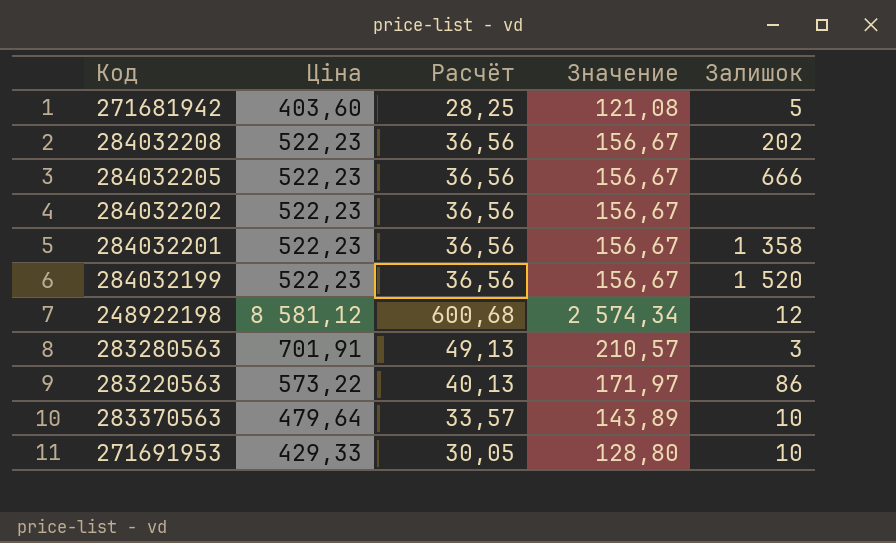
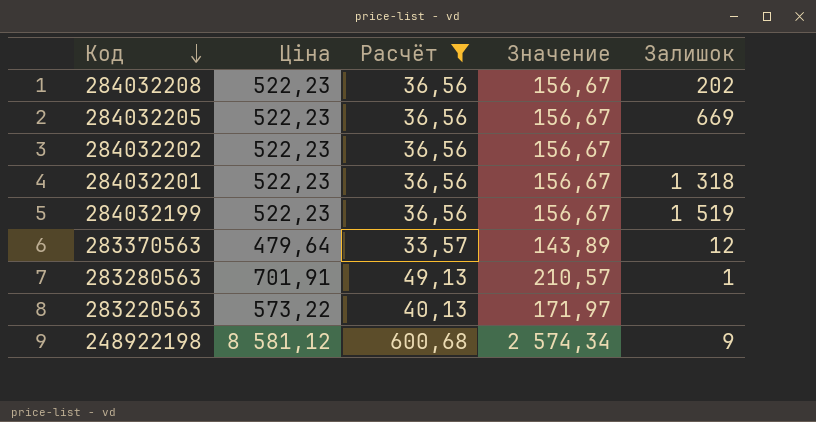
filter: none -> Расчёт >= 33,57
row order: none -> Код descending
284032205 | Залишок: 666 -> 669
284032201 | Залишок: 1 358 -> 1 318
284032199 | Залишок: 1 520 -> 1 519
283370563 | Залишок: 10 -> 12
283280563 | Залишок: 3 -> 1
283220563 | Залишок: 86 -> none
248922198 | Залишок: 12 -> 9

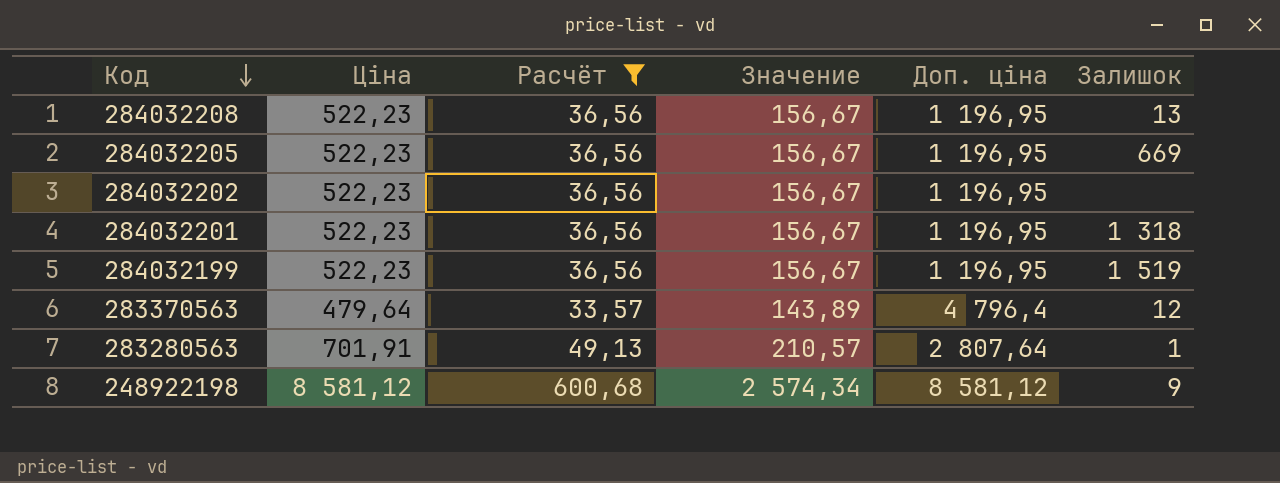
column Доп. ціна | position: none -> 5
row 283220563: 573,22 | 40,13 | 171,97 | none -> none
284032208 | Залишок: 202 -> 13

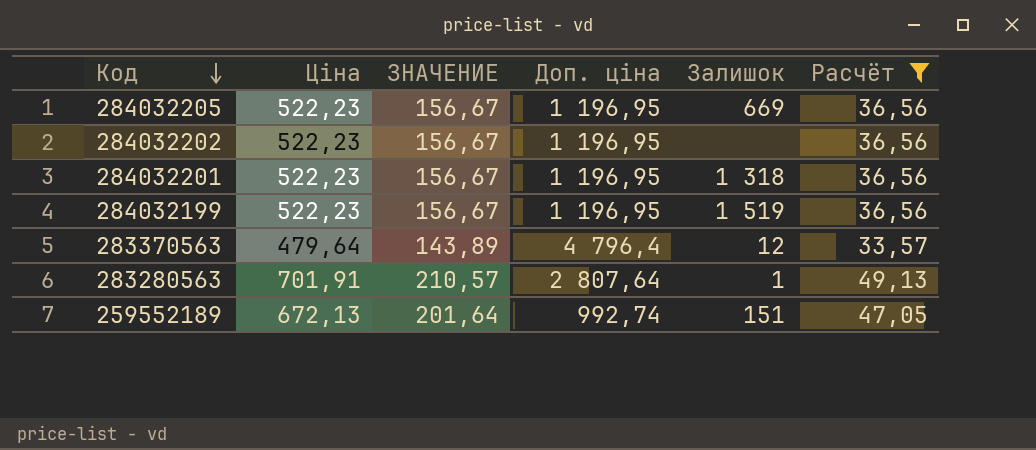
column name: Значение -> ЗНАЧЕНИЕ
column Расчёт | position: 3 -> 6
row 284032208: 522,23 | 36,56 | 156,67 | 1 196,95 | 13 -> none
row 248922198: 8 581,12 | 600,68 | 2 574,34 | 8 581,12 | 9 -> none
row 259552189: none -> 672,13 | 201,64 | 992,74 | 151 | 47,05

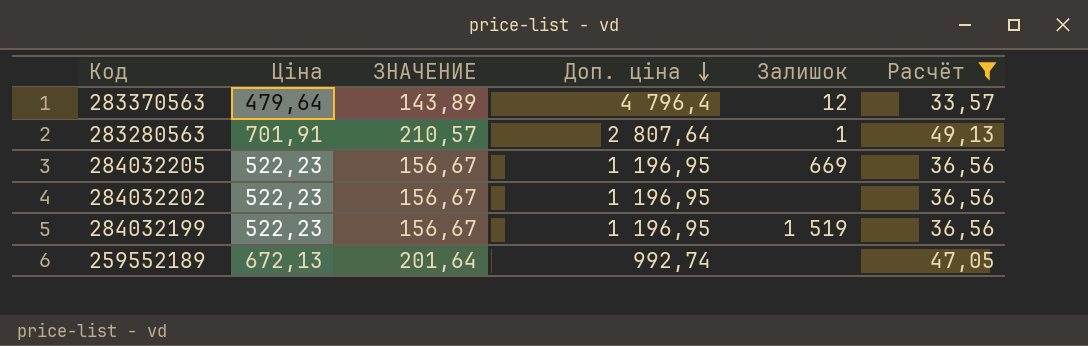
row order: Код descending -> Доп. ціна descending
row 284032201: 522,23 | 156,67 | 1 196,95 | 1 318 | 36,56 -> none
259552189 | Залишок: 151 -> none

